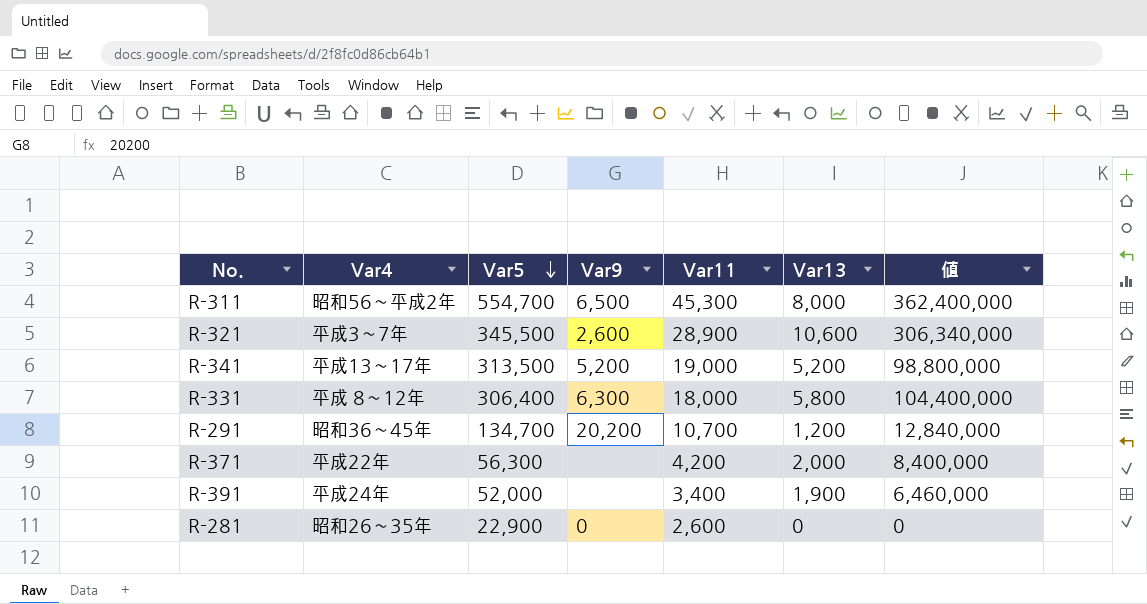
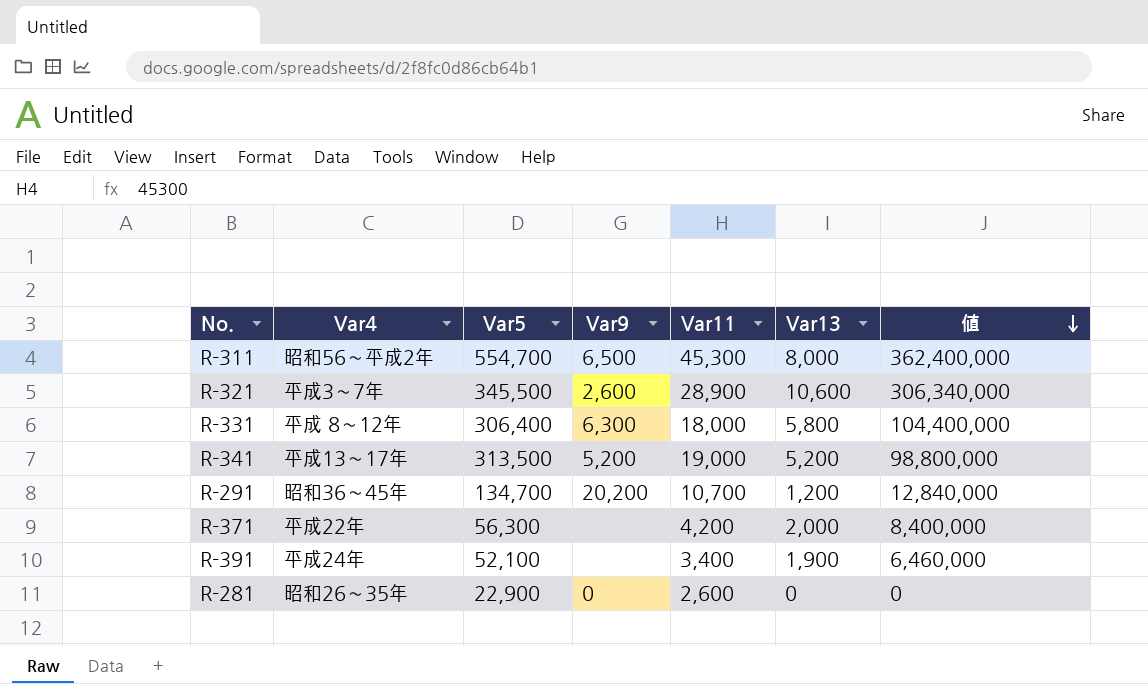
row order: Var5 descending -> 値 descending
R-391 | Var5: 52,000 -> 52,100

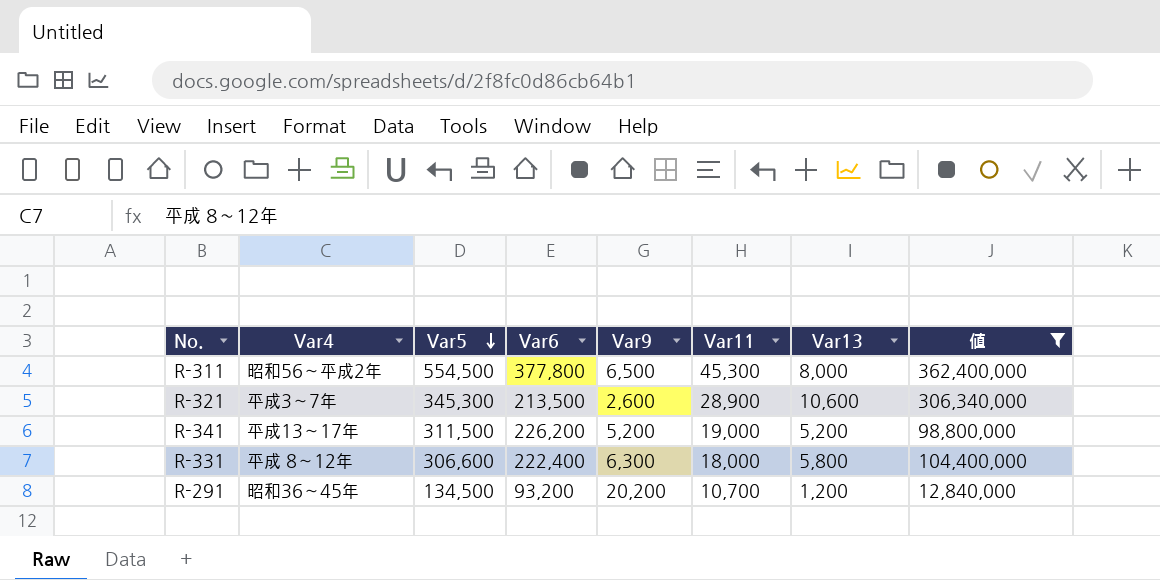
filter: none -> 値 >= 12,840,000
row order: 値 descending -> Var5 descending
column Var6 | position: none -> 4
R-311 | Var5: 554,700 -> 554,500
R-321 | Var5: 345,500 -> 345,300
R-341 | Var5: 313,500 -> 311,500
R-331 | Var5: 306,400 -> 306,600
R-291 | Var5: 134,700 -> 134,500

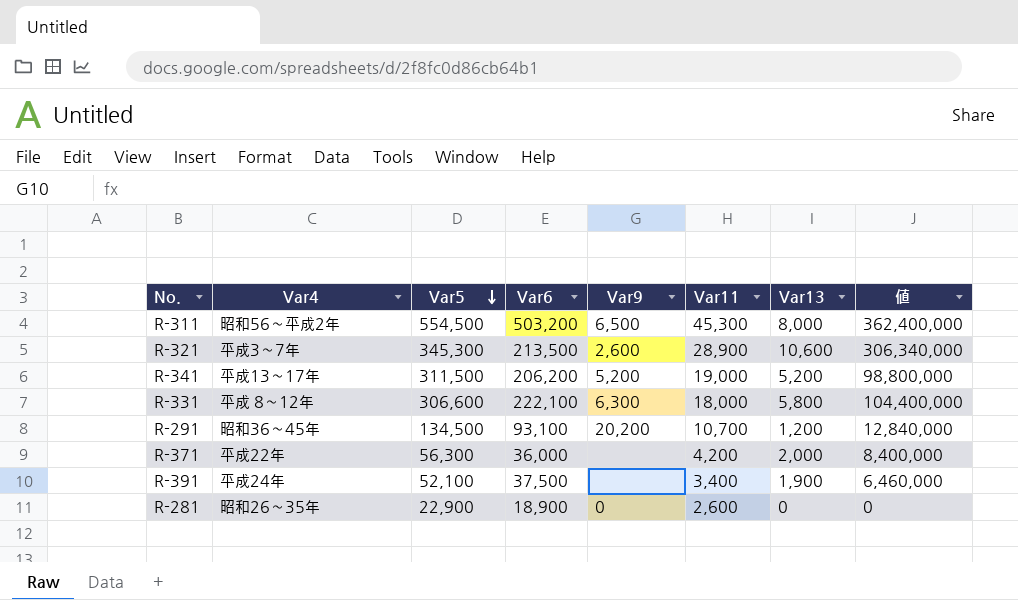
filter: 値 >= 12,840,000 -> none
R-311 | Var6: 377,800 -> 503,200
R-341 | Var6: 226,200 -> 206,200
R-331 | Var6: 222,400 -> 222,100
R-291 | Var6: 93,200 -> 93,100

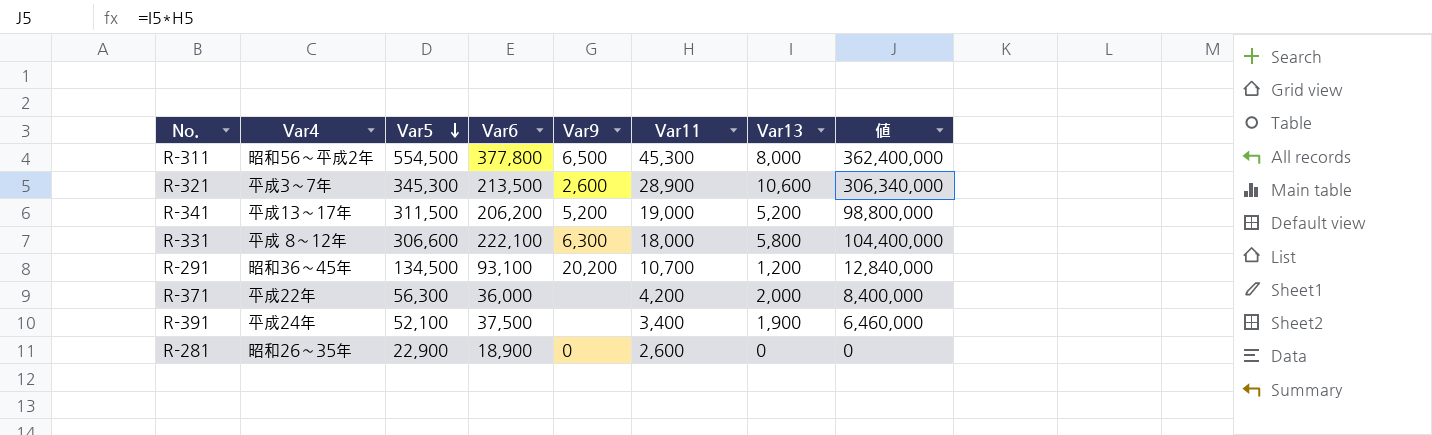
R-311 | Var6: 503,200 -> 377,800

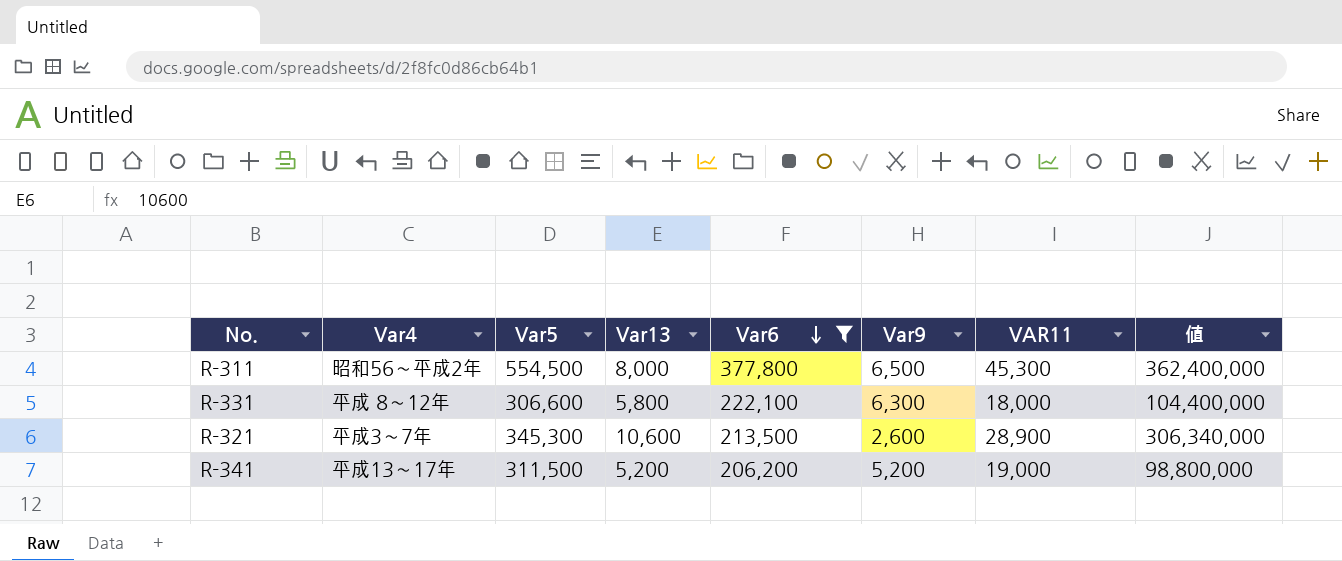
filter: none -> Var6 >= 206,200
row order: Var5 descending -> Var6 descending
column Var13 | position: 7 -> 4
column name: Var11 -> VAR11

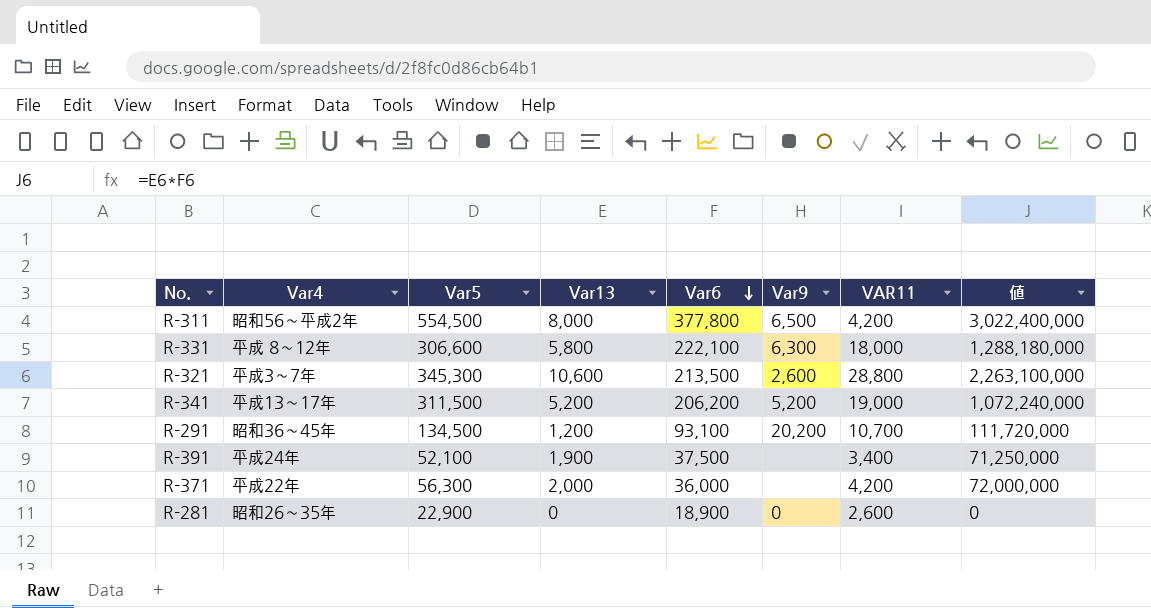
filter: Var6 >= 206,200 -> none
column 値 | formula: [Var13] * [VAR11] -> [Var13] * [Var6]
R-311 | VAR11: 45,300 -> 4,200
R-321 | VAR11: 28,900 -> 28,800

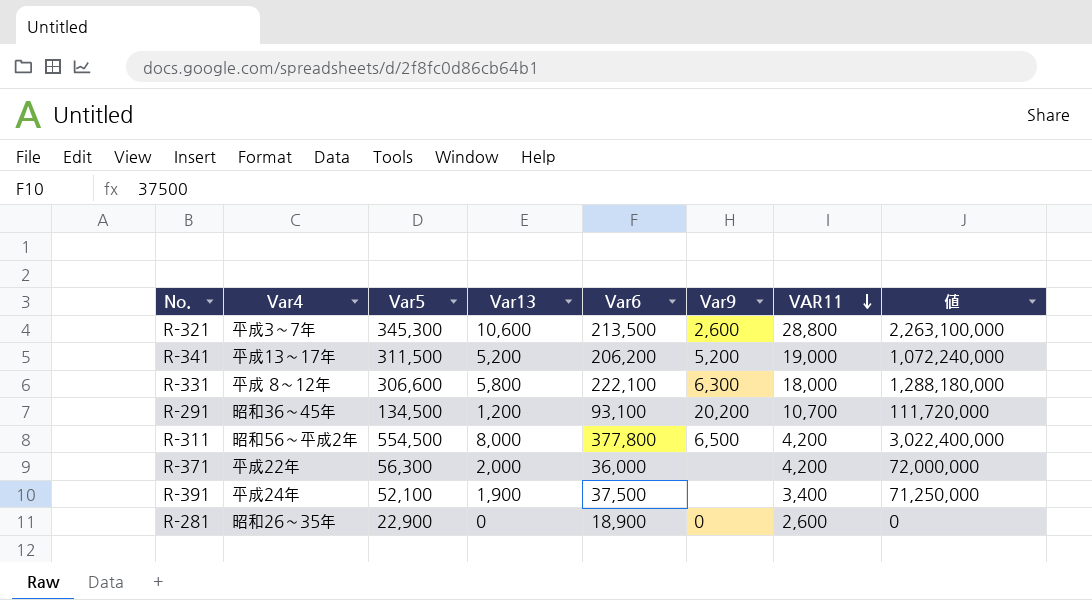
row order: Var6 descending -> VAR11 descending

